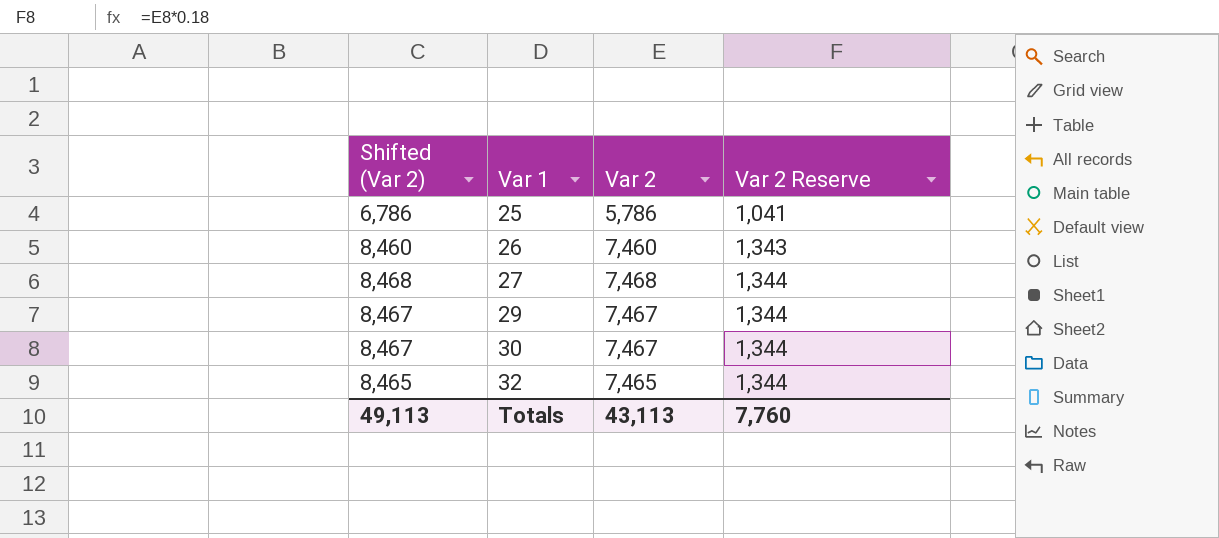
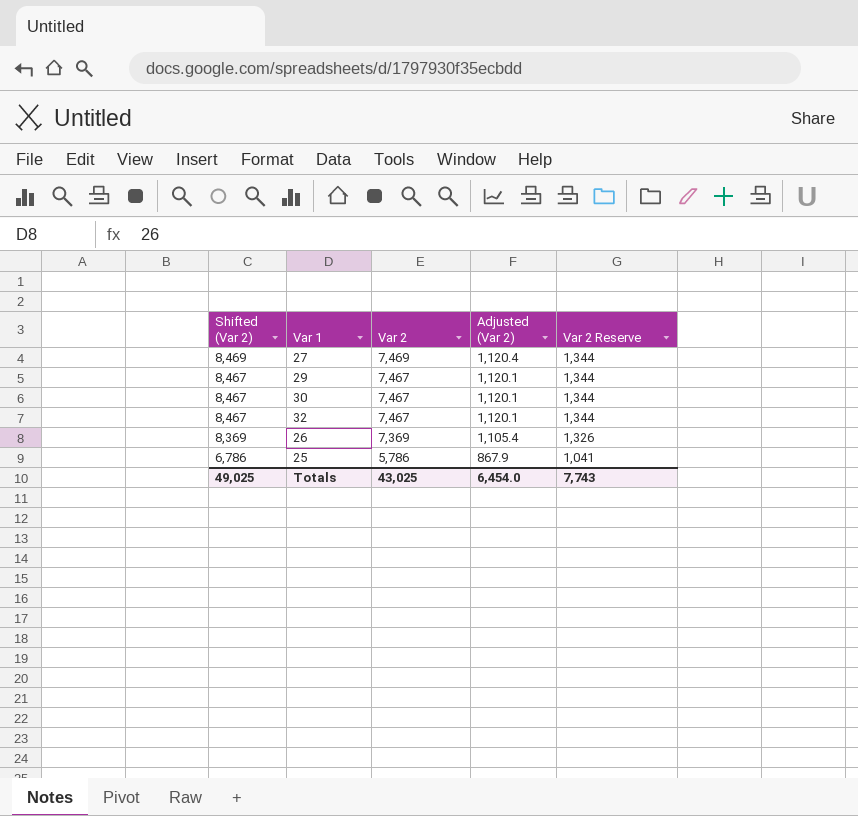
row order: Var 1 ascending -> Shifted (Var 2) descending
column Adjusted (Var 2) | formula: none -> [Var 2] * 0.15
27 | Shifted (Var 2): 8,468 -> 8,469
27 | Var 2: 7,468 -> 7,469
32 | Shifted (Var 2): 8,465 -> 8,467
32 | Var 2: 7,465 -> 7,467
26 | Shifted (Var 2): 8,460 -> 8,369
26 | Var 2: 7,460 -> 7,369
26 | Var 2 Reserve: 1,343 -> 1,326
Totals | Shifted (Var 2): 49,113 -> 49,025
Totals | Var 2: 43,113 -> 43,025
Totals | Var 2 Reserve: 7,760 -> 7,743

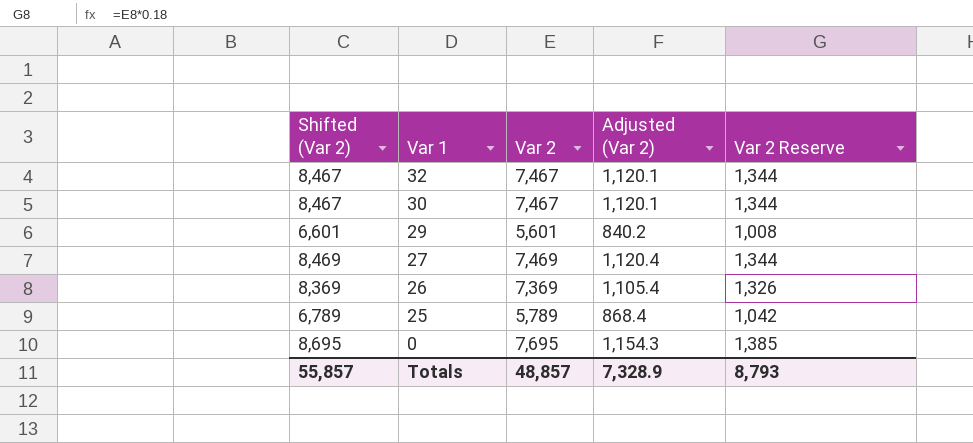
row order: Shifted (Var 2) descending -> Var 1 descending
29 | Shifted (Var 2): 8,467 -> 6,601
29 | Var 2: 7,467 -> 5,601
29 | Adjusted (Var 2): 1,120.1 -> 840.2
29 | Var 2 Reserve: 1,344 -> 1,008
25 | Shifted (Var 2): 6,786 -> 6,789
25 | Var 2: 5,786 -> 5,789
25 | Adjusted (Var 2): 867.9 -> 868.4
25 | Var 2 Reserve: 1,041 -> 1,042
row 0: none -> 8,695 | 7,695 | 1,154.3 | 1,385
Totals | Shifted (Var 2): 49,025 -> 55,857
Totals | Var 2: 43,025 -> 48,857
Totals | Adjusted (Var 2): 6,454.0 -> 7,328.9
Totals | Var 2 Reserve: 7,743 -> 8,793

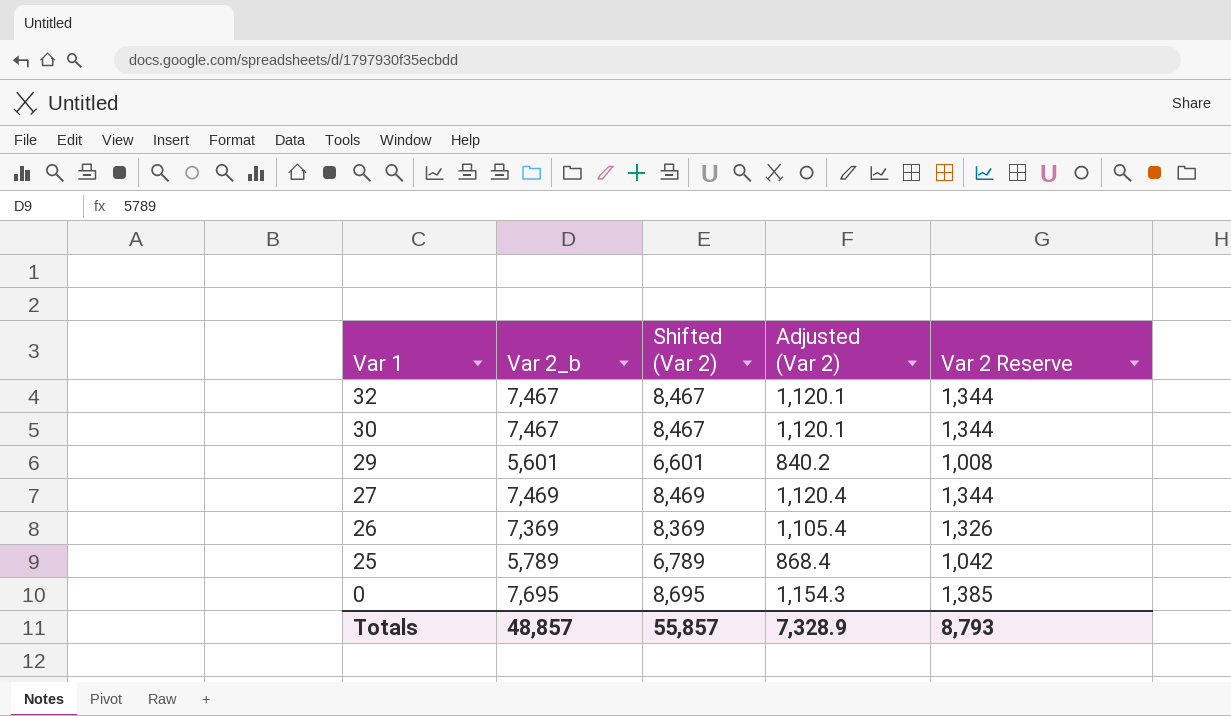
column name: Var 2 -> Var 2_b
column Shifted (Var 2) | position: 1 -> 3

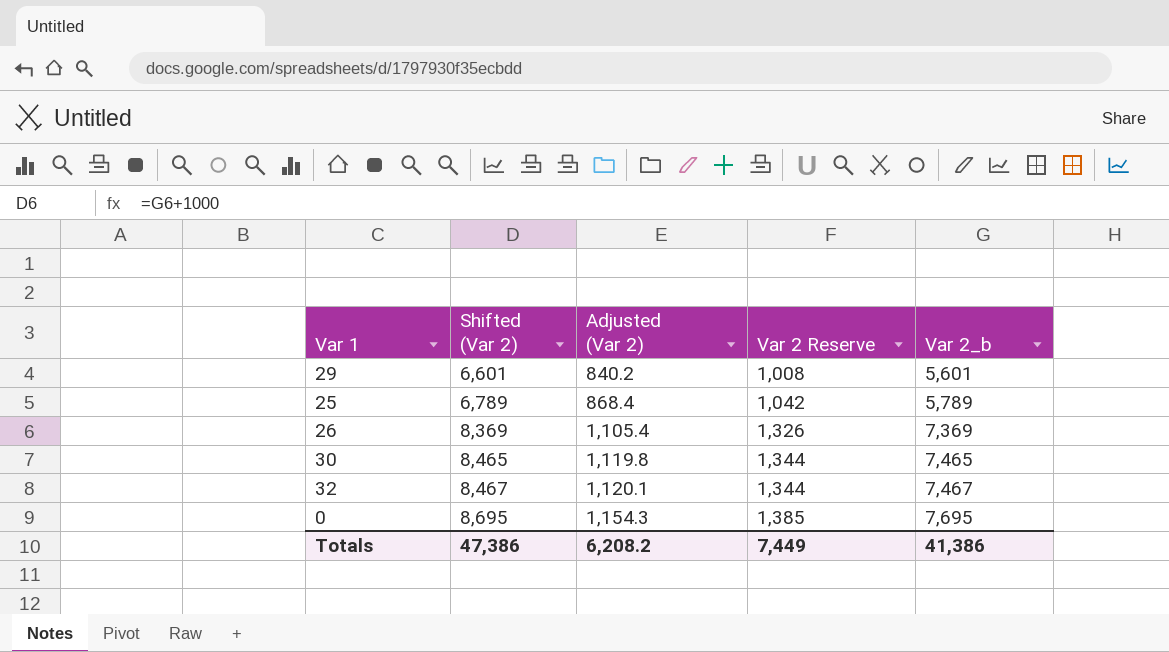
row order: Var 1 descending -> Shifted (Var 2) ascending
column Var 2_b | position: 2 -> 5
row 27: 7,469 | 8,469 | 1,120.4 | 1,344 -> none
30 | Shifted (Var 2): 8,467 -> 8,465
30 | Adjusted (Var 2): 1,120.1 -> 1,119.8
30 | Var 2_b: 7,467 -> 7,465
Totals | Shifted (Var 2): 55,857 -> 47,386
Totals | Adjusted (Var 2): 7,328.9 -> 6,208.2
Totals | Var 2 Reserve: 8,793 -> 7,449
Totals | Var 2_b: 48,857 -> 41,386

